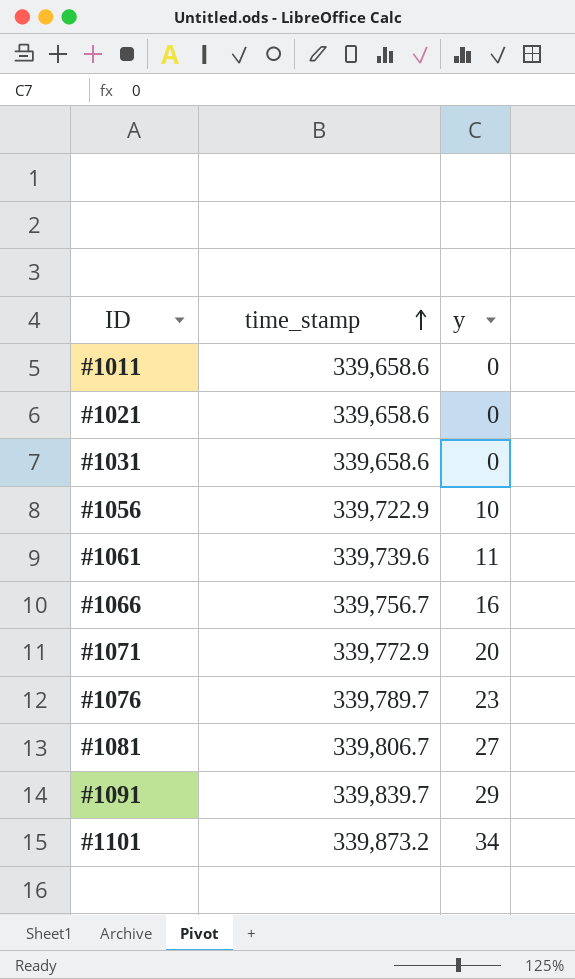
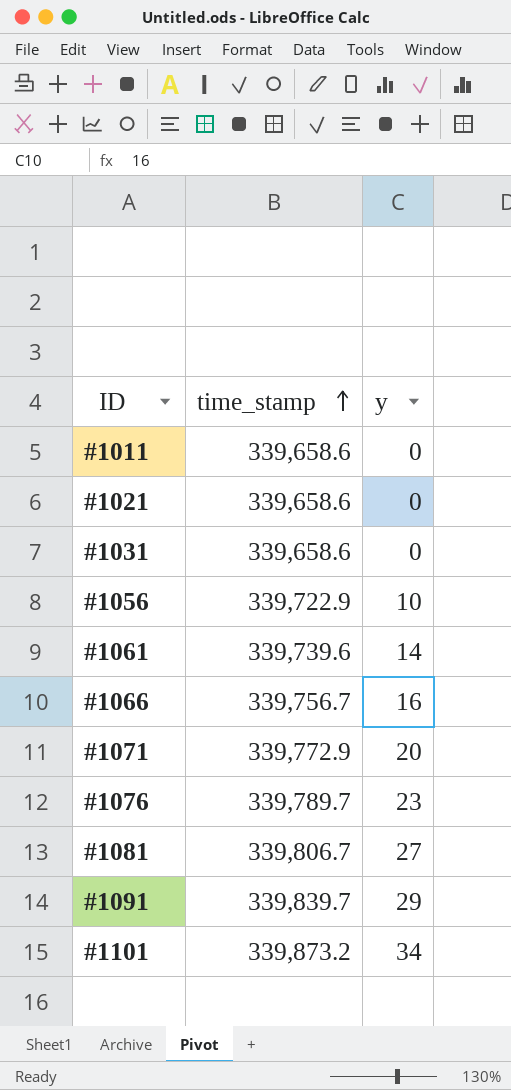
#1061 | y: 11 -> 14

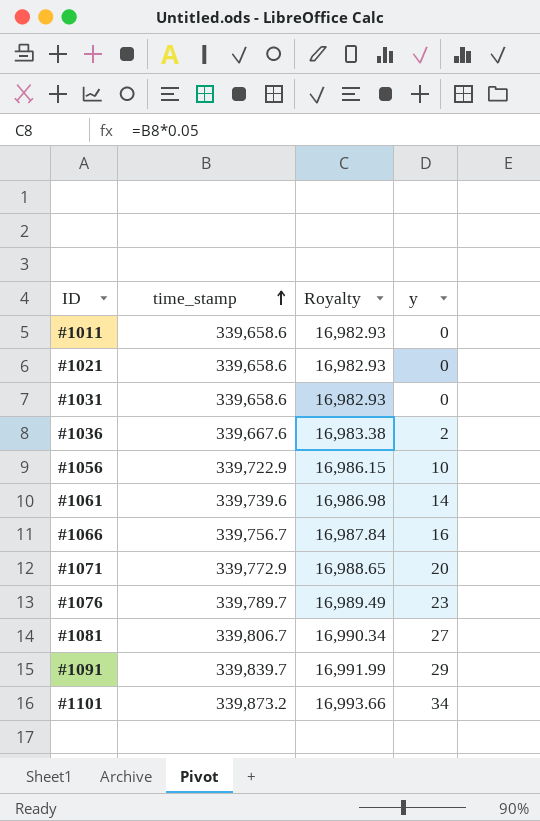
column Royalty | formula: none -> [time_stamp] * 0.05
row #1036: none -> 339,667.6 | 16,983.38 | 2

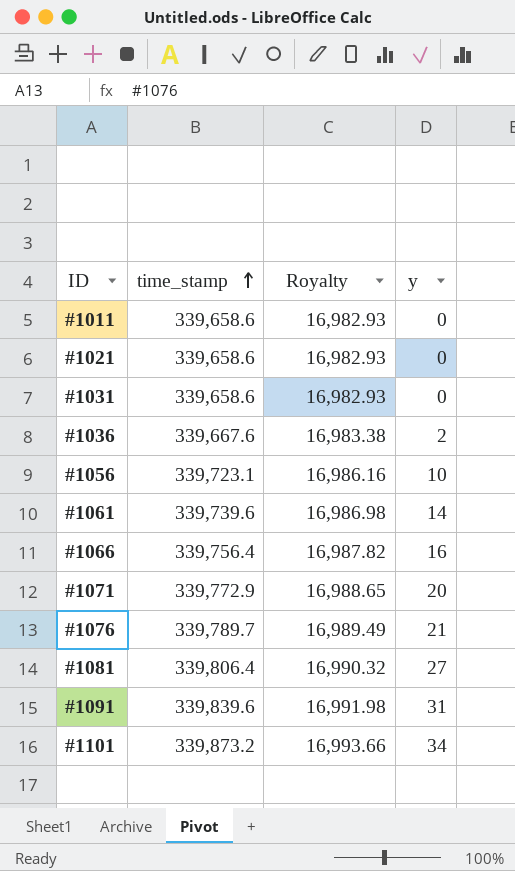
#1056 | time_stamp: 339,722.9 -> 339,723.1
#1056 | Royalty: 16,986.15 -> 16,986.16
#1066 | time_stamp: 339,756.7 -> 339,756.4
#1066 | Royalty: 16,987.84 -> 16,987.82
#1076 | y: 23 -> 21
#1081 | time_stamp: 339,806.7 -> 339,806.4
#1081 | Royalty: 16,990.34 -> 16,990.32
#1091 | time_stamp: 339,839.7 -> 339,839.6
#1091 | Royalty: 16,991.99 -> 16,991.98
#1091 | y: 29 -> 31

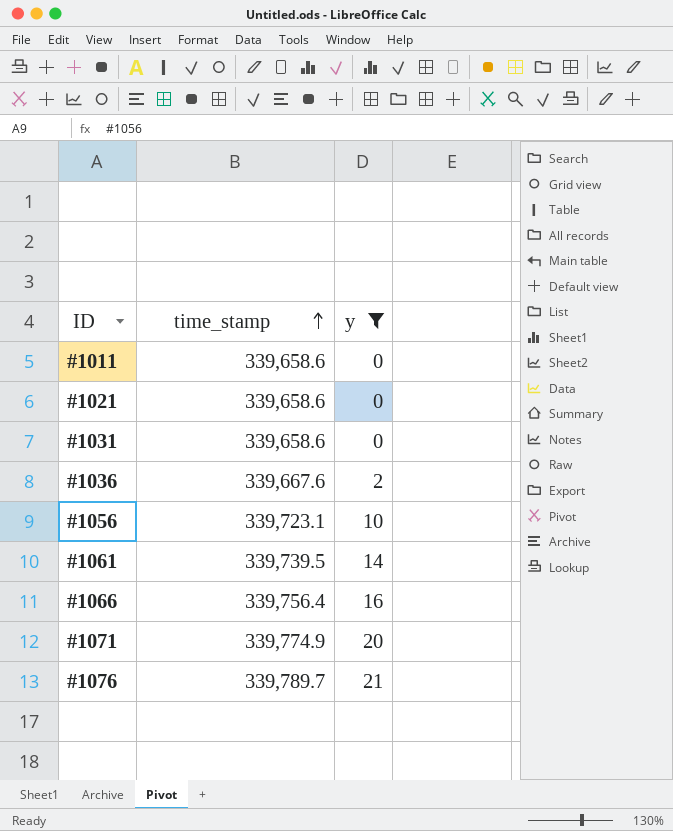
filter: none -> y <= 21
column Royalty | formula: [time_stamp] * 0.05 -> none
#1061 | time_stamp: 339,739.6 -> 339,739.5
#1071 | time_stamp: 339,772.9 -> 339,774.9

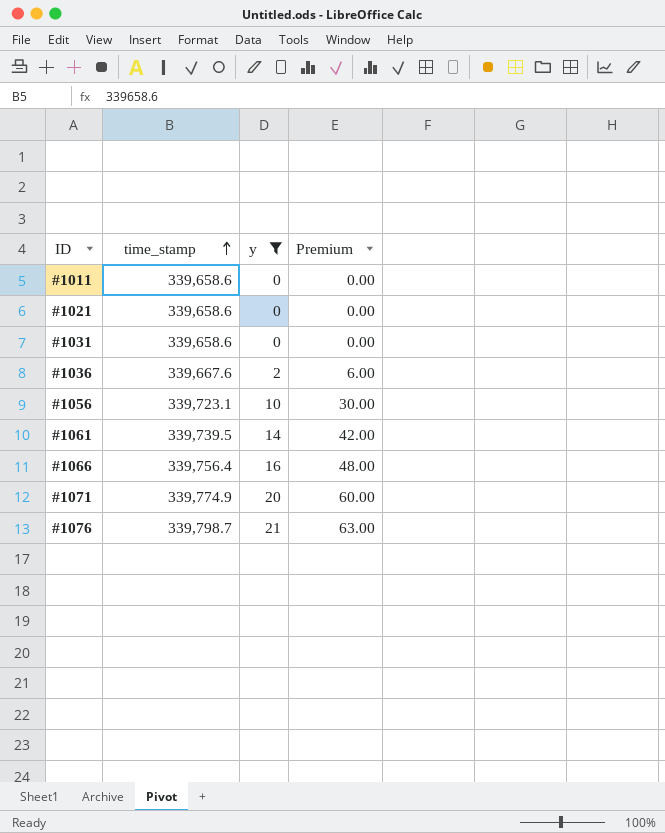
column Premium | formula: none -> [y] * 3
#1076 | time_stamp: 339,789.7 -> 339,798.7

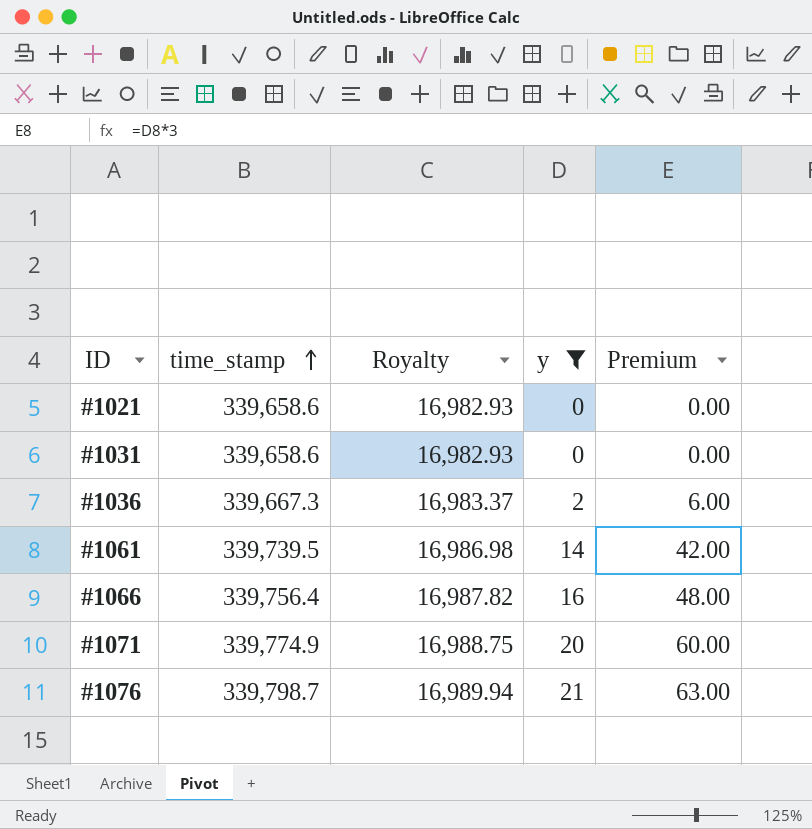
column Royalty | formula: none -> [time_stamp] * 0.05
row #1011: 339,658.6 | 0 | 0.00 -> none
row #1056: 339,723.1 | 10 | 30.00 -> none
#1036 | time_stamp: 339,667.6 -> 339,667.3

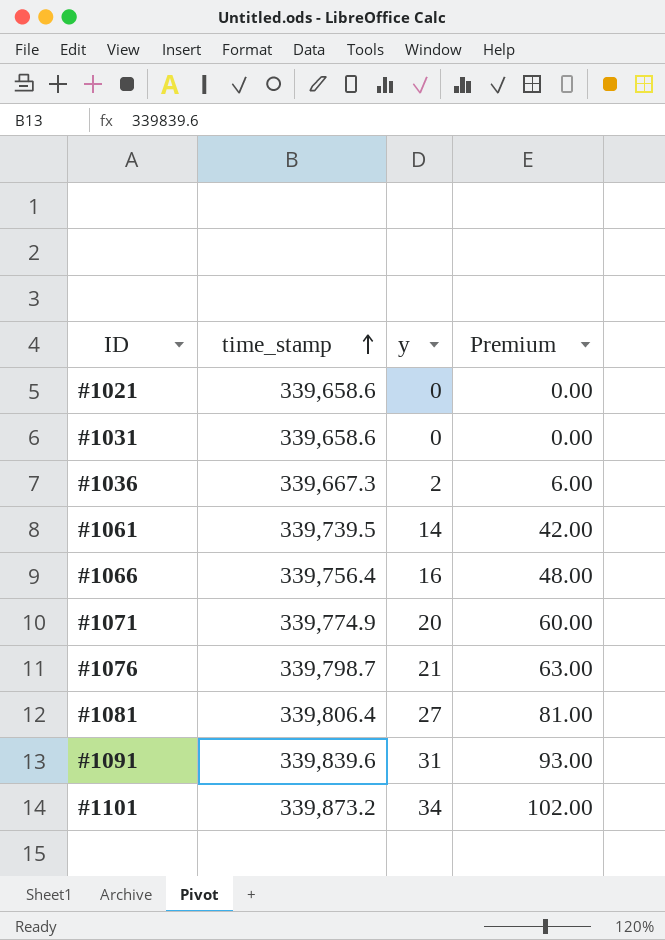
filter: y <= 21 -> none
column Royalty | formula: [time_stamp] * 0.05 -> none

